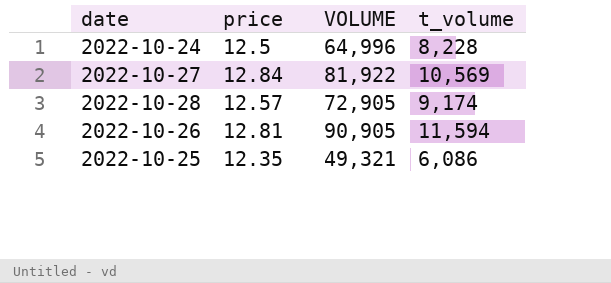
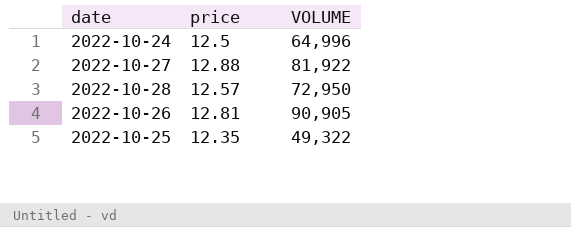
column t_volume | position: 4 -> none
2022-10-27 | price: 12.84 -> 12.88
2022-10-28 | VOLUME: 72,905 -> 72,950
2022-10-25 | VOLUME: 49,321 -> 49,322

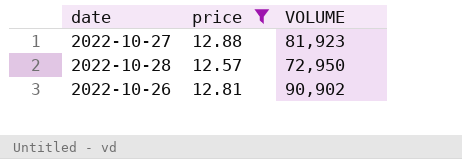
filter: none -> price >= 12.57
2022-10-27 | VOLUME: 81,922 -> 81,923
2022-10-26 | VOLUME: 90,905 -> 90,902

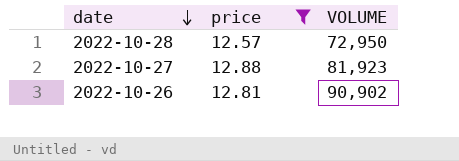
row order: none -> date descending

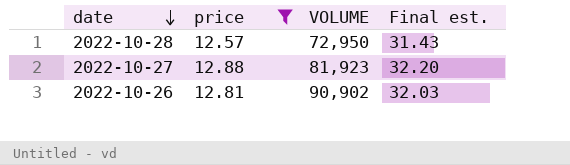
column Final est. | formula: none -> [price] * 2.5

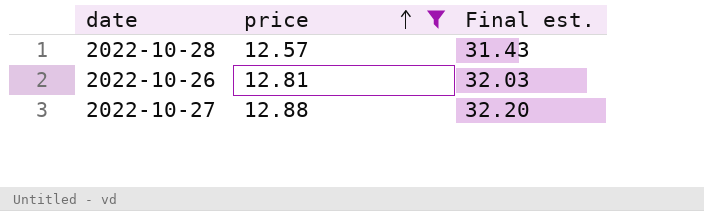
row order: date descending -> price ascending
column VOLUME | position: 3 -> none

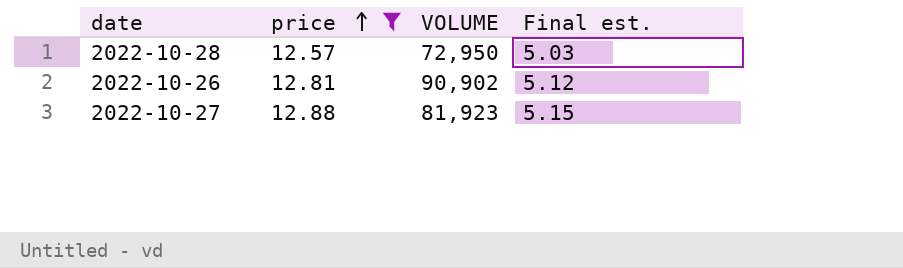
column VOLUME | position: none -> 3
column Final est. | formula: [price] * 2.5 -> [price] * 0.4

